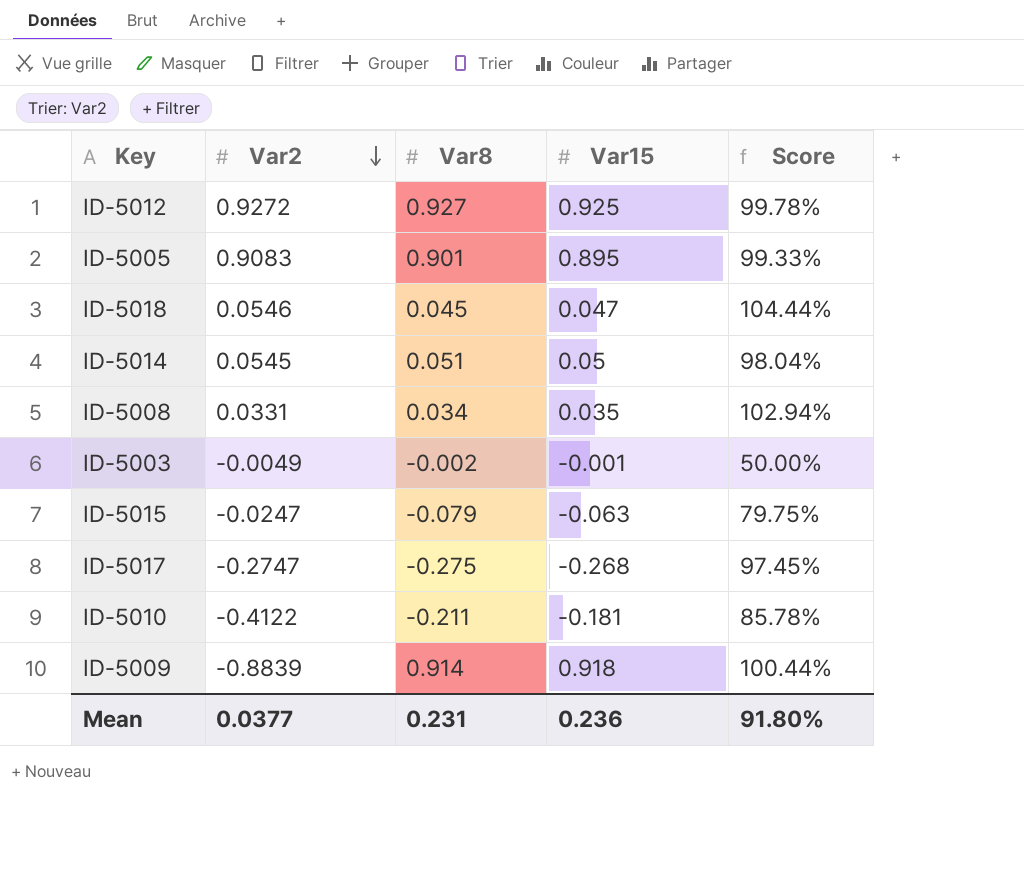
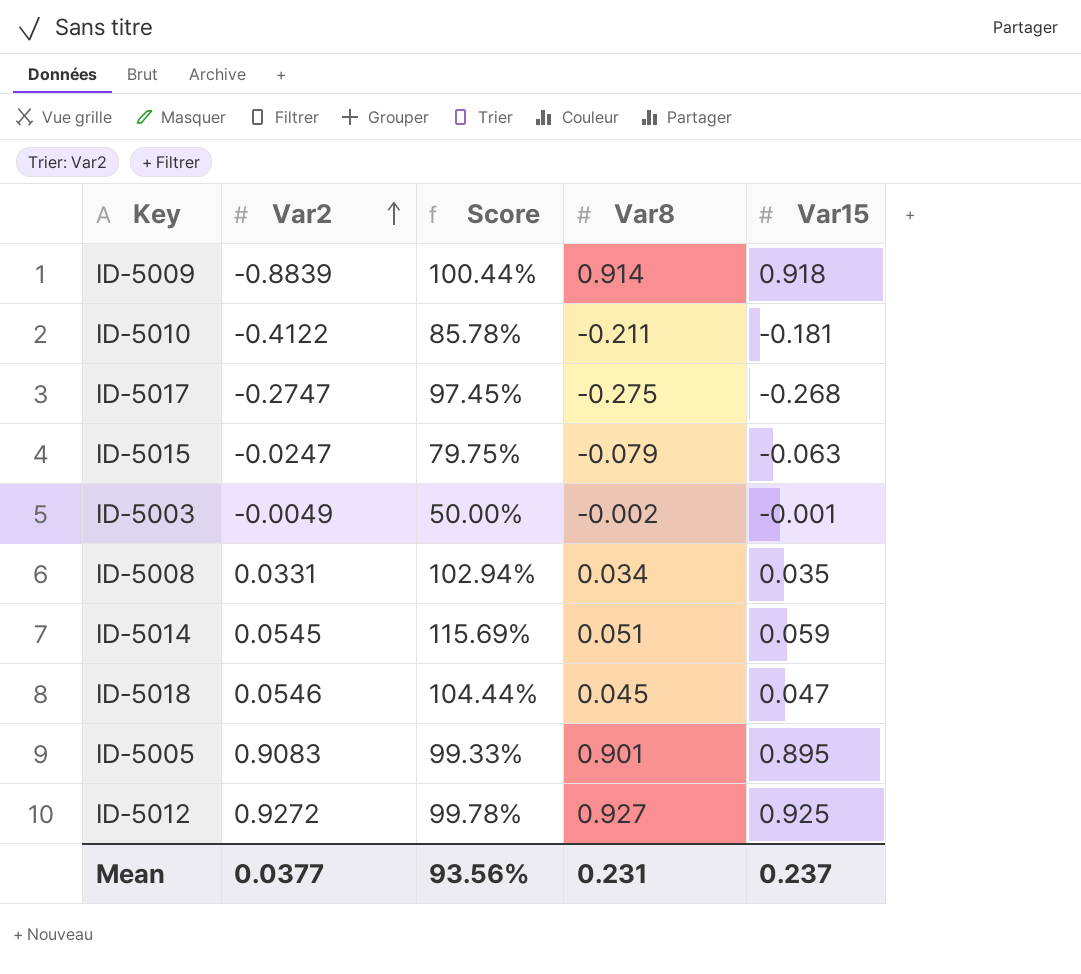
row order: Var2 descending -> Var2 ascending
column Score | position: 5 -> 3
ID-5014 | Score: 98.04% -> 115.69%
ID-5014 | Var15: 0.05 -> 0.059
Mean | Score: 91.80% -> 93.56%
Mean | Var15: 0.236 -> 0.237

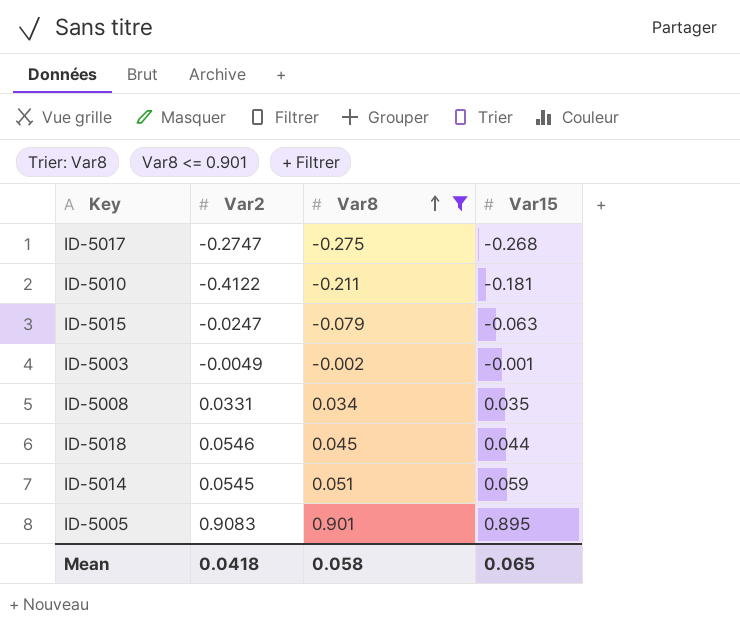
filter: none -> Var8 <= 0.901
row order: Var2 ascending -> Var8 ascending
column Score | formula: [Var15] / [Var8] -> none
ID-5018 | Var15: 0.047 -> 0.044
Mean | Var2: 0.0377 -> 0.0418
Mean | Var8: 0.231 -> 0.058
Mean | Var15: 0.237 -> 0.065

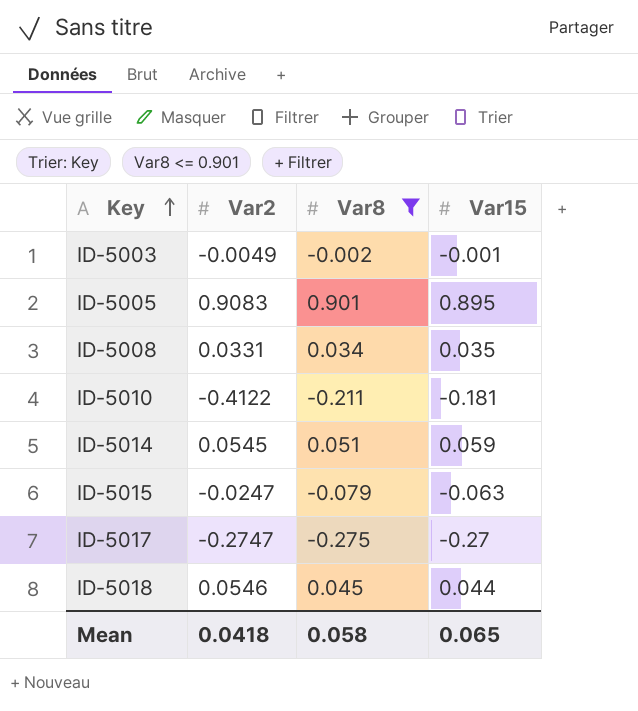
row order: Var8 ascending -> Key ascending
ID-5017 | Var15: -0.268 -> -0.27

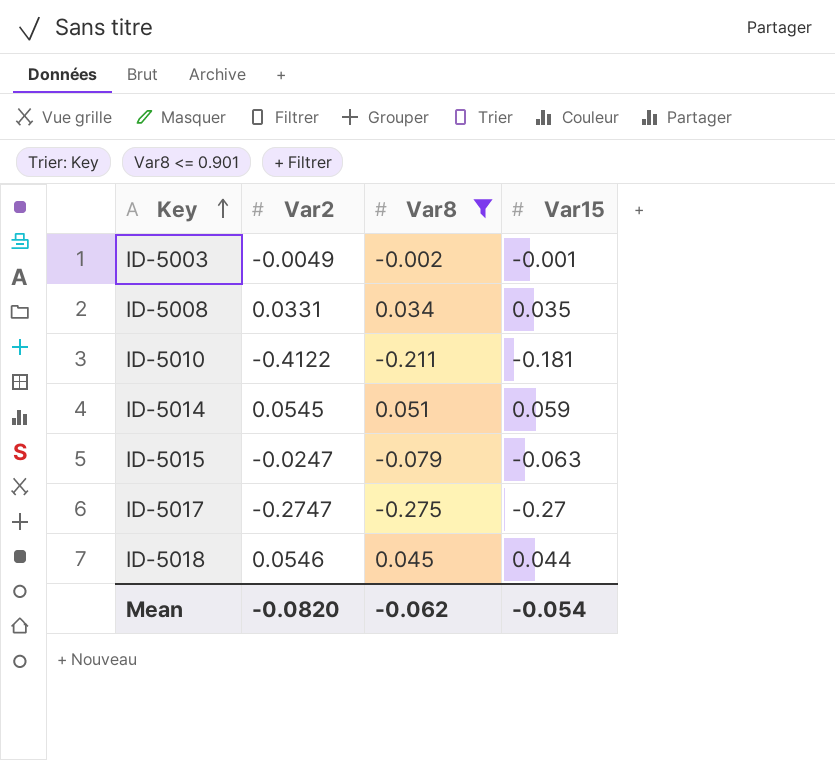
row ID-5005: 0.9083 | 0.901 | 0.895 -> none
Mean | Var2: 0.0418 -> -0.0820
Mean | Var8: 0.058 -> -0.062
Mean | Var15: 0.065 -> -0.054

